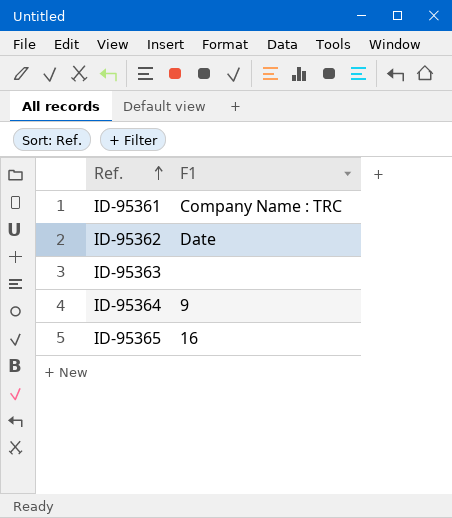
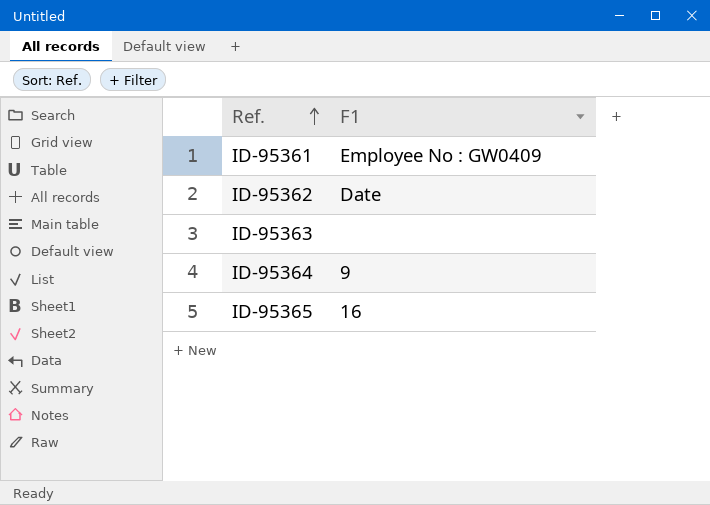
ID-95361 | F1: Company Name : TRC -> Employee No : GW0409

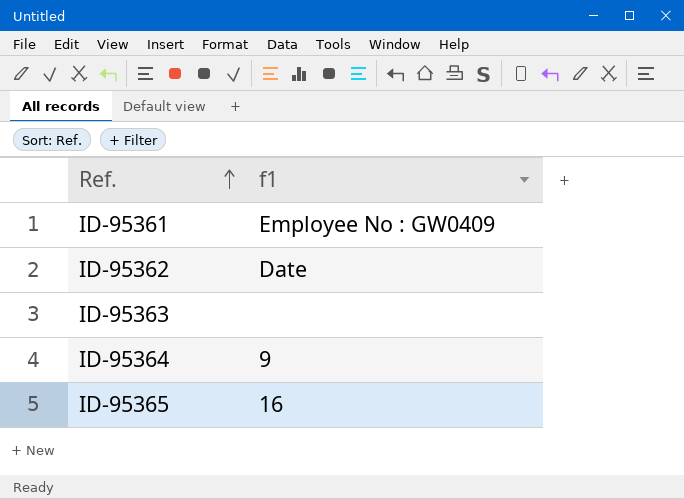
column name: F1 -> f1

